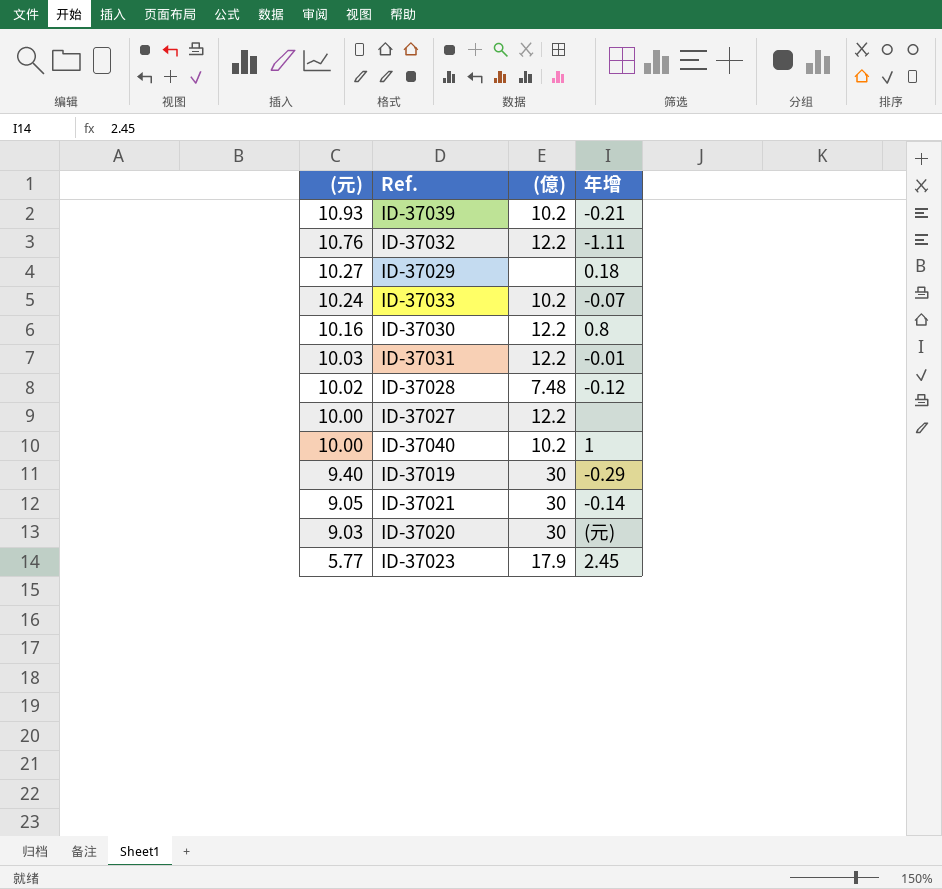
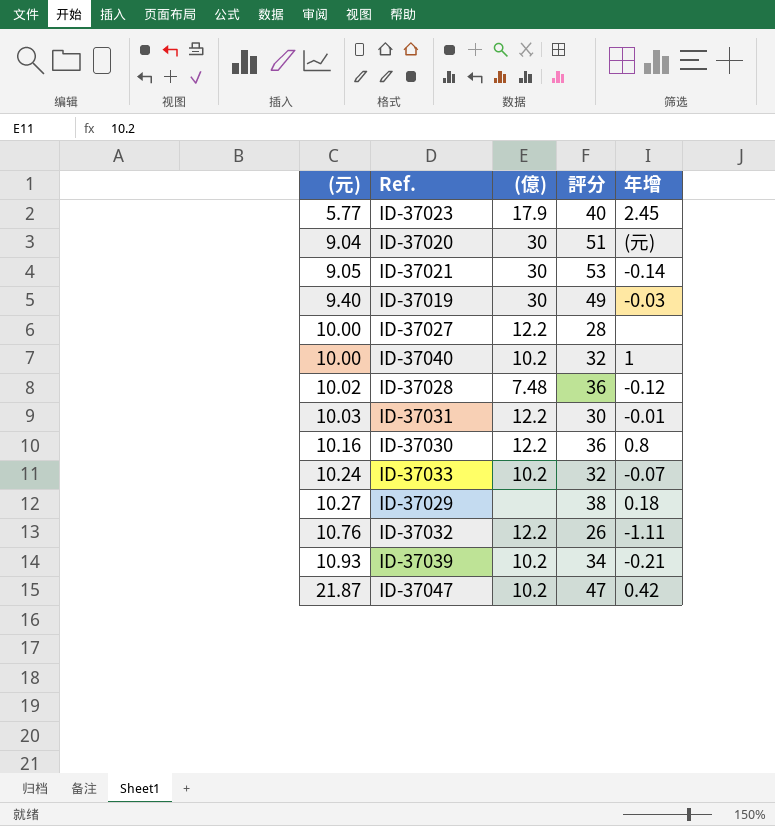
row order: (元) descending -> (元) ascending
column 評分 | position: none -> 4
ID-37020 | (元): 9.03 -> 9.04
ID-37019 | 年增: -0.29 -> -0.03
row ID-37047: none -> 21.87 | 10.2 | 47 | 0.42

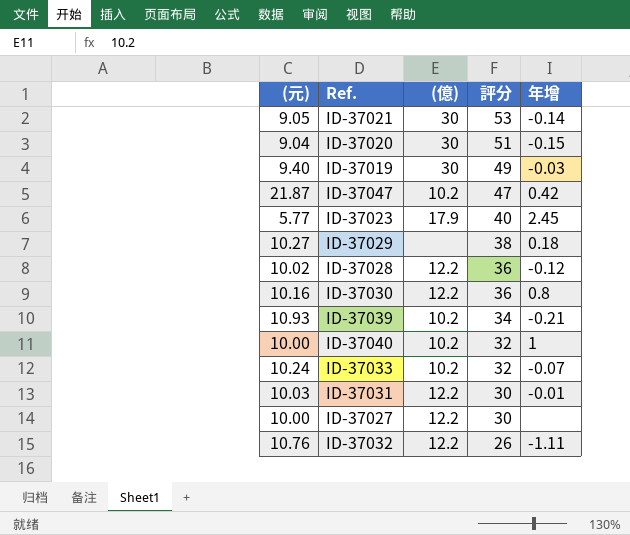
row order: (元) ascending -> 評分 descending
ID-37020 | 年增: (元) -> -0.15
ID-37028 | (億): 7.48 -> 12.2
ID-37027 | 評分: 28 -> 30

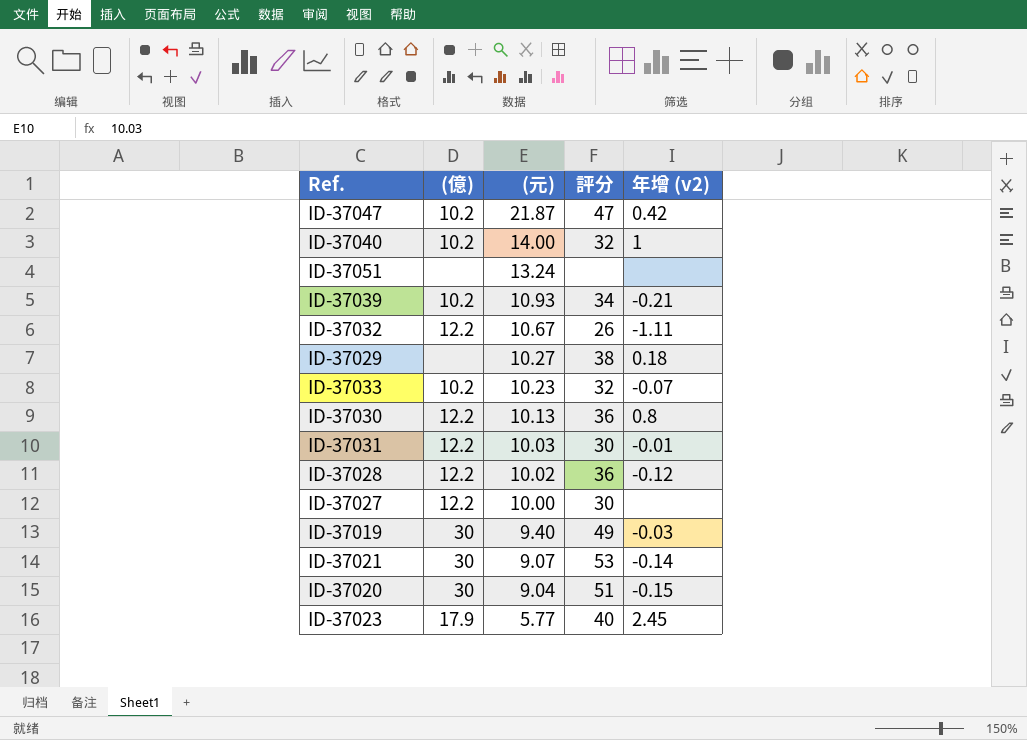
row order: 評分 descending -> (元) descending
column (元) | position: 1 -> 3
column name: 年增 -> 年增 (v2)
ID-37040 | (元): 10.00 -> 14.00
row ID-37051: none -> none | 13.24 | none | none
ID-37032 | (元): 10.76 -> 10.67
ID-37033 | (元): 10.24 -> 10.23
ID-37030 | (元): 10.16 -> 10.13
ID-37021 | (元): 9.05 -> 9.07

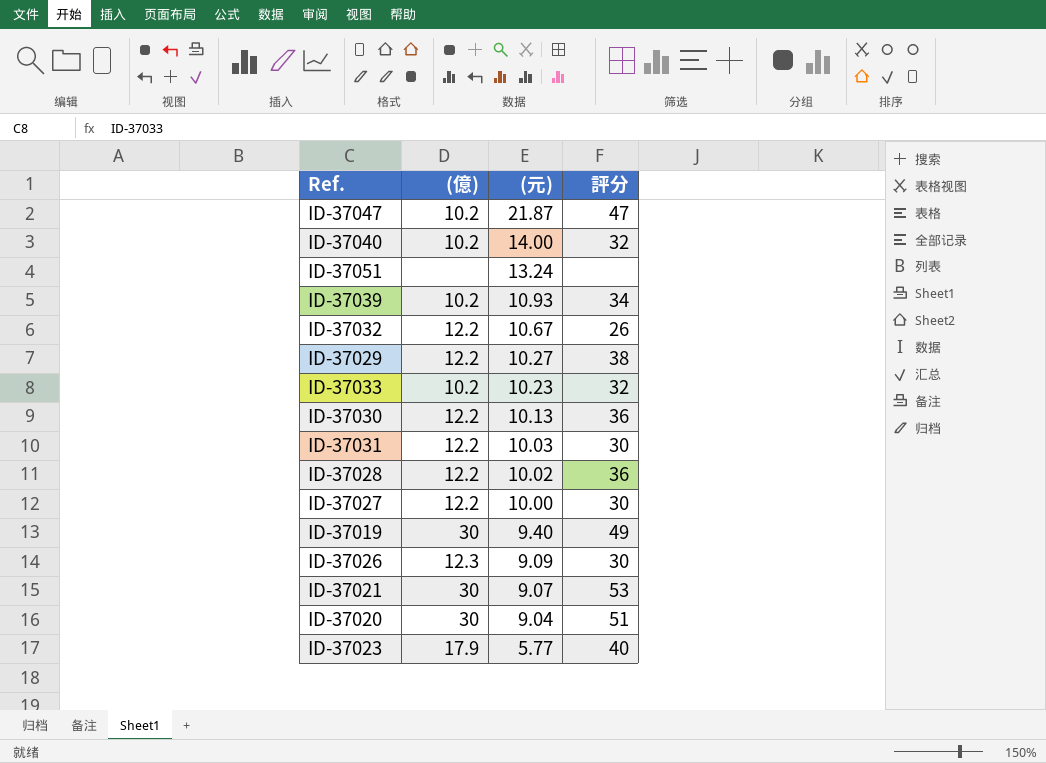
column 年增 (v2) | position: 5 -> none
ID-37029 | (億): none -> 12.2
row ID-37026: none -> 12.3 | 9.09 | 30

